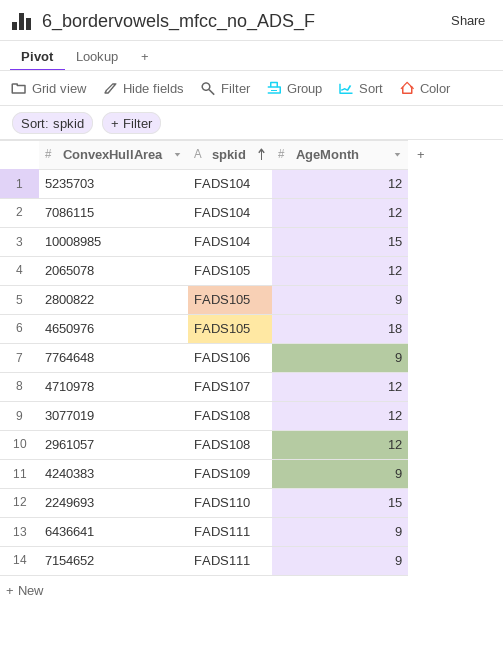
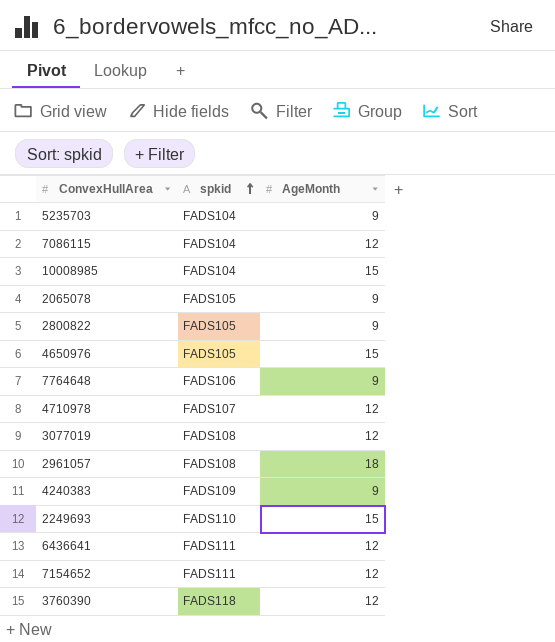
5235703 | AgeMonth: 12 -> 9
2065078 | AgeMonth: 12 -> 9
4650976 | AgeMonth: 18 -> 15
2961057 | AgeMonth: 12 -> 18
6436641 | AgeMonth: 9 -> 12
7154652 | AgeMonth: 9 -> 12
row 3760390: none -> FADS118 | 12

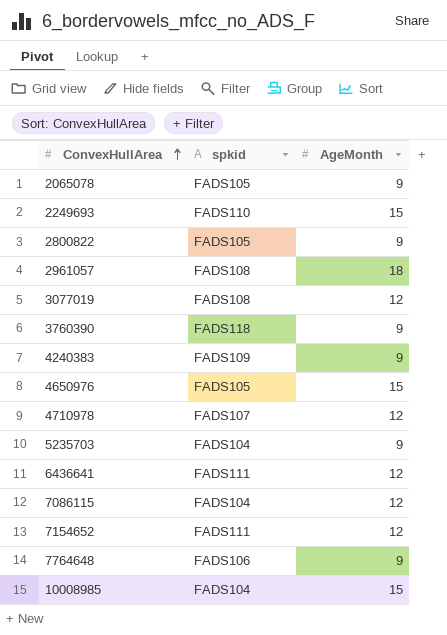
row order: spkid ascending -> ConvexHullArea ascending
3760390 | AgeMonth: 12 -> 9

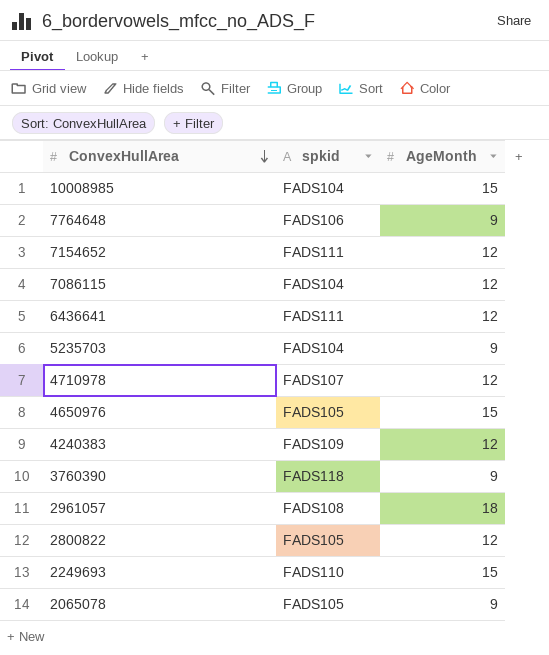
row order: ConvexHullArea ascending -> ConvexHullArea descending
row 3077019: FADS108 | 12 -> none
4240383 | AgeMonth: 9 -> 12
2800822 | AgeMonth: 9 -> 12

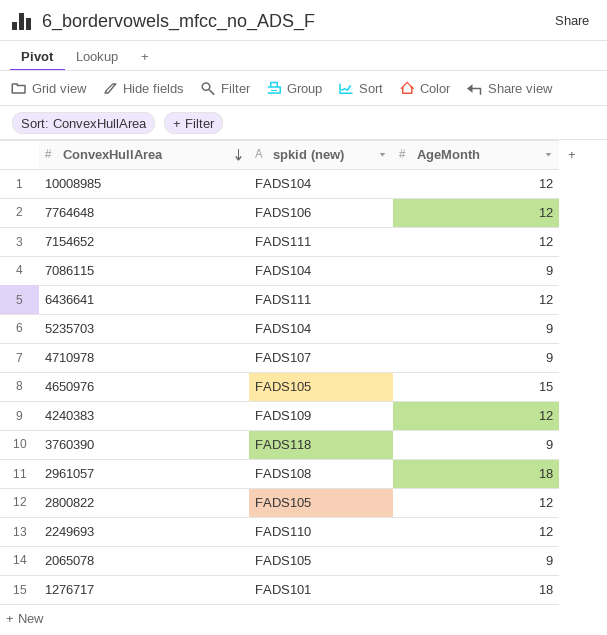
column name: spkid -> spkid (new)
10008985 | AgeMonth: 15 -> 12
7764648 | AgeMonth: 9 -> 12
7086115 | AgeMonth: 12 -> 9
4710978 | AgeMonth: 12 -> 9
2249693 | AgeMonth: 15 -> 12
row 1276717: none -> FADS101 | 18

